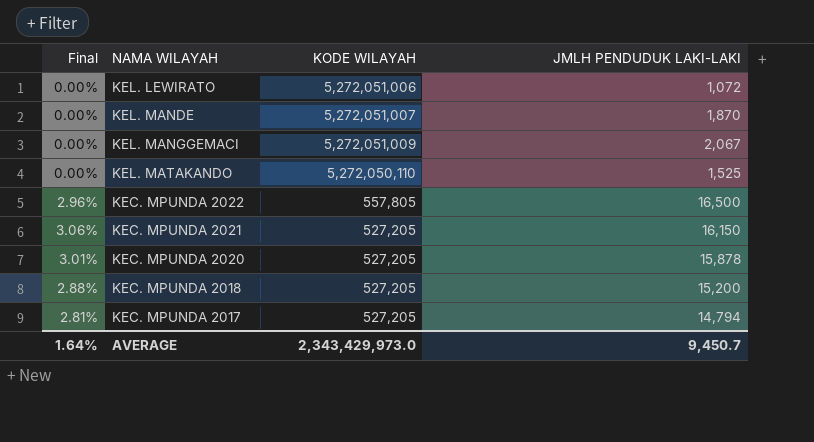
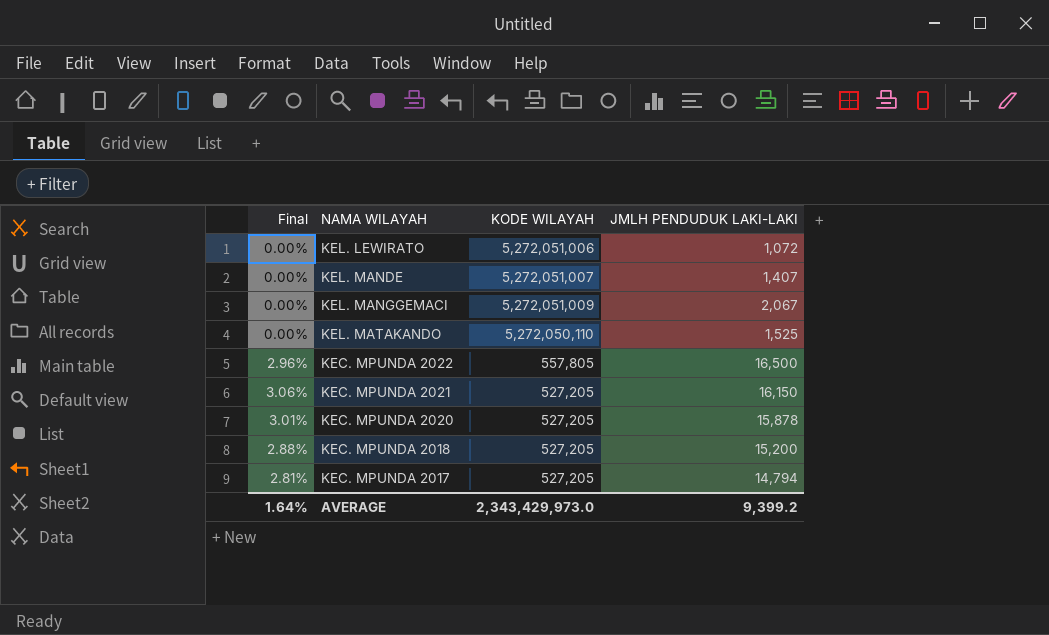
KEL. MANDE | JMLH PENDUDUK LAKI-LAKI: 1,870 -> 1,407
AVERAGE | JMLH PENDUDUK LAKI-LAKI: 9,450.7 -> 9,399.2

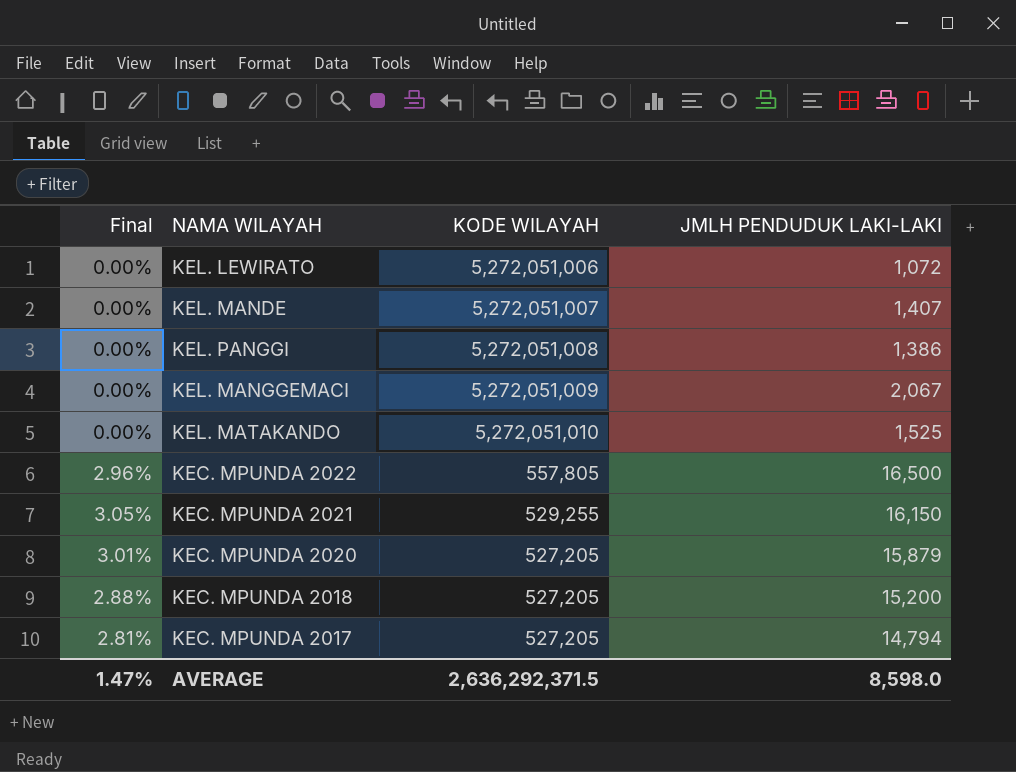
row KEL. PANGGI: none -> 0.00% | 5,272,051,008 | 1,386
KEL. MATAKANDO | KODE WILAYAH: 5,272,050,110 -> 5,272,051,010
KEC. MPUNDA 2021 | Final: 3.06% -> 3.05%
KEC. MPUNDA 2021 | KODE WILAYAH: 527,205 -> 529,255
KEC. MPUNDA 2020 | JMLH PENDUDUK LAKI-LAKI: 15,878 -> 15,879
AVERAGE | Final: 1.64% -> 1.47%
AVERAGE | KODE WILAYAH: 2,343,429,973.0 -> 2,636,292,371.5
AVERAGE | JMLH PENDUDUK LAKI-LAKI: 9,399.2 -> 8,598.0

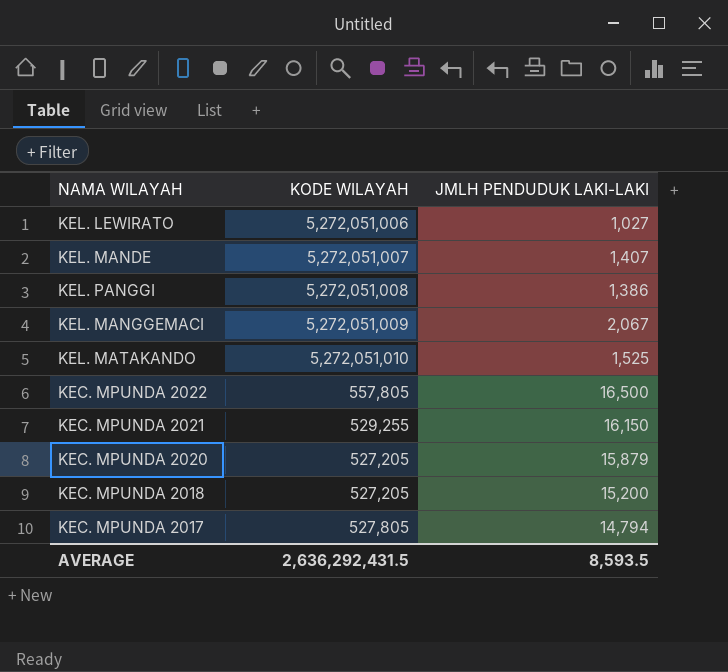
column Final | formula: [JMLH PENDUDUK LAKI-LAKI] / [KODE WILAYAH] -> none
KEL. LEWIRATO | JMLH PENDUDUK LAKI-LAKI: 1,072 -> 1,027
KEC. MPUNDA 2017 | KODE WILAYAH: 527,205 -> 527,805
AVERAGE | KODE WILAYAH: 2,636,292,371.5 -> 2,636,292,431.5
AVERAGE | JMLH PENDUDUK LAKI-LAKI: 8,598.0 -> 8,593.5

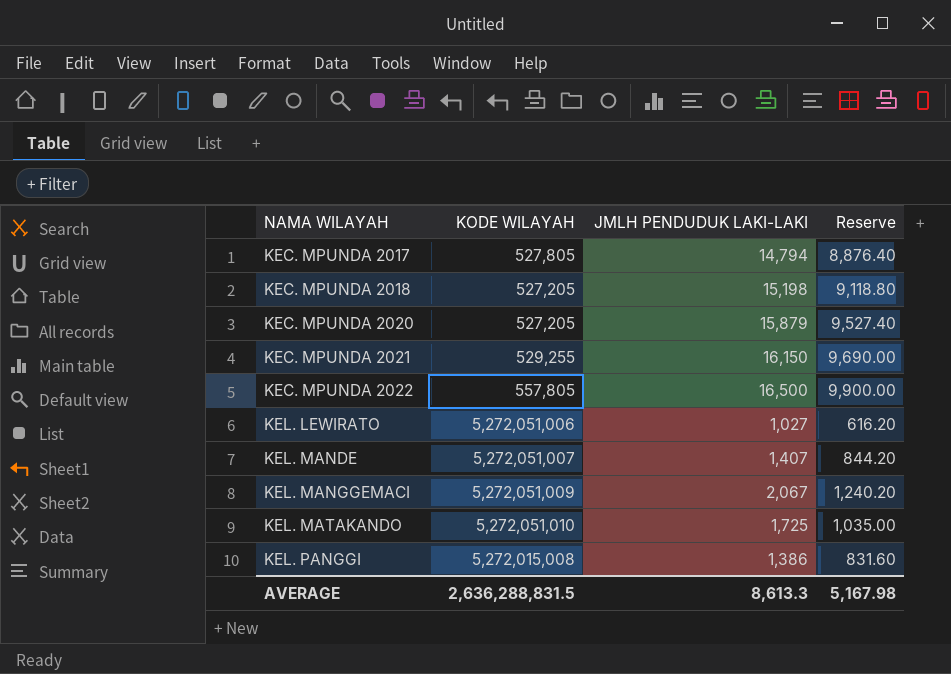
row order: none -> NAMA WILAYAH ascending
column Reserve | formula: none -> [JMLH PENDUDUK LAKI-LAKI] * 0.6
KEC. MPUNDA 2018 | JMLH PENDUDUK LAKI-LAKI: 15,200 -> 15,198
KEL. MATAKANDO | JMLH PENDUDUK LAKI-LAKI: 1,525 -> 1,725
KEL. PANGGI | KODE WILAYAH: 5,272,051,008 -> 5,272,015,008
AVERAGE | KODE WILAYAH: 2,636,292,431.5 -> 2,636,288,831.5
AVERAGE | JMLH PENDUDUK LAKI-LAKI: 8,593.5 -> 8,613.3

